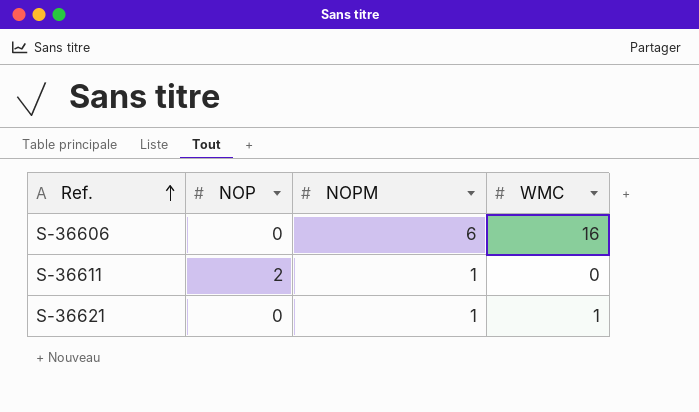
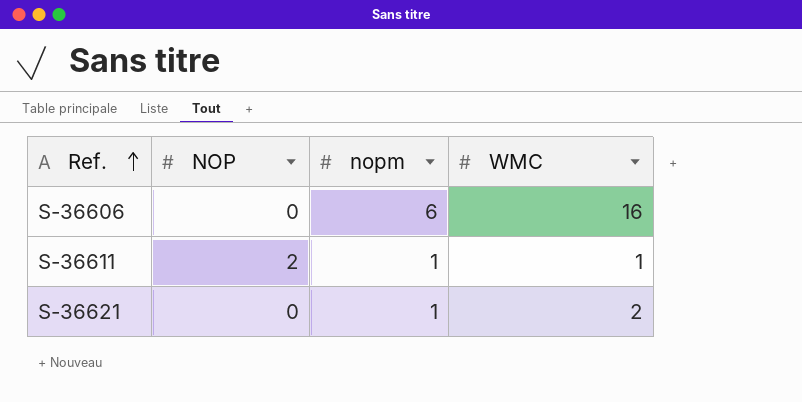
column name: NOPM -> nopm
S-36611 | WMC: 0 -> 1
S-36621 | WMC: 1 -> 2

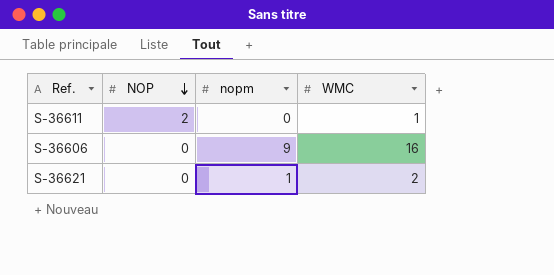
row order: Ref. ascending -> NOP descending
S-36611 | nopm: 1 -> 0
S-36606 | nopm: 6 -> 9

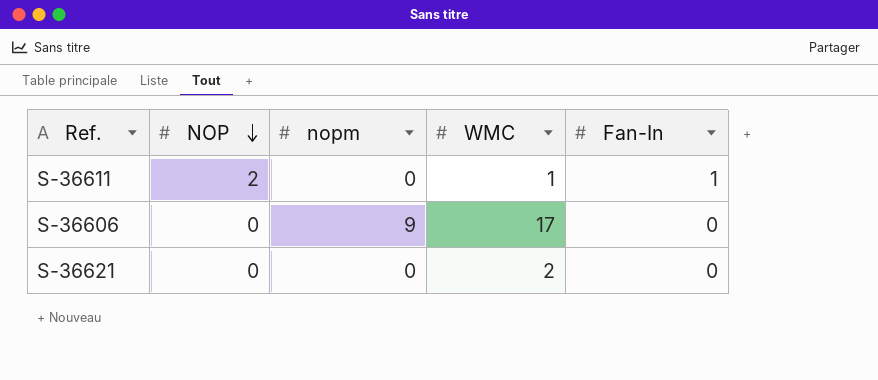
column Fan-In | position: none -> 5
S-36606 | WMC: 16 -> 17
S-36621 | nopm: 1 -> 0

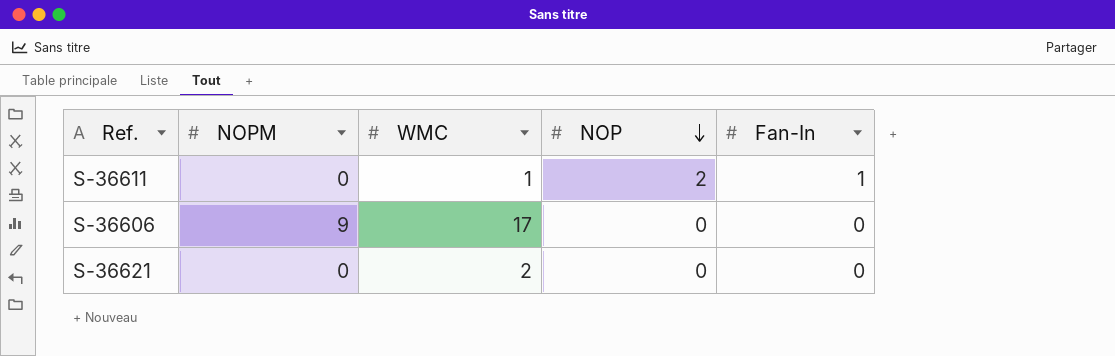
column name: nopm -> NOPM
column NOP | position: 2 -> 4

